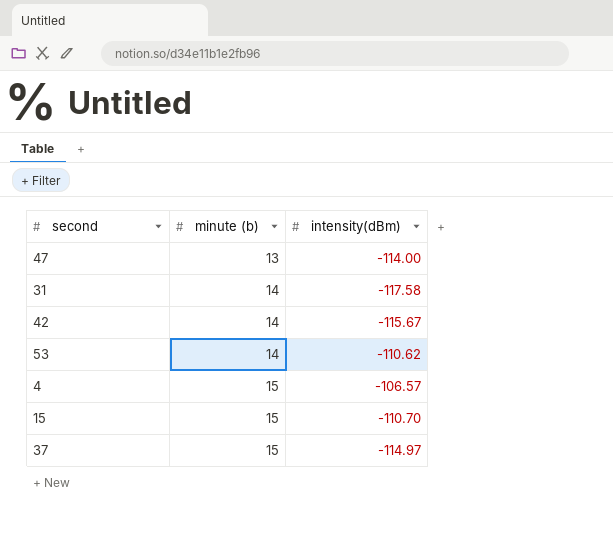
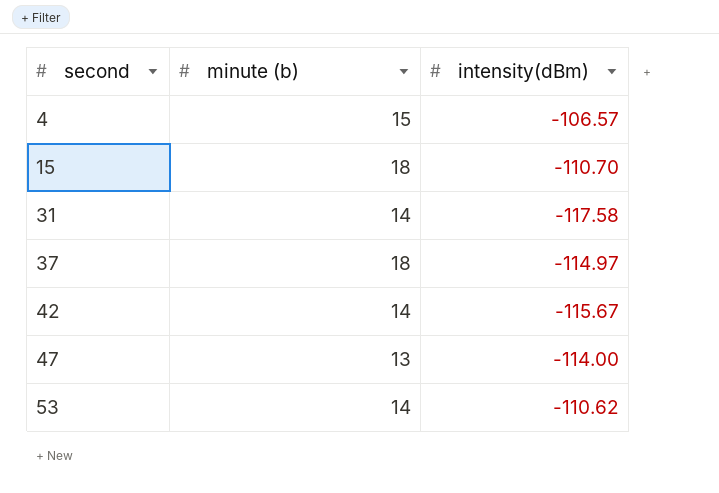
row order: minute (b) ascending -> second ascending
15 | minute (b): 15 -> 18
37 | minute (b): 15 -> 18

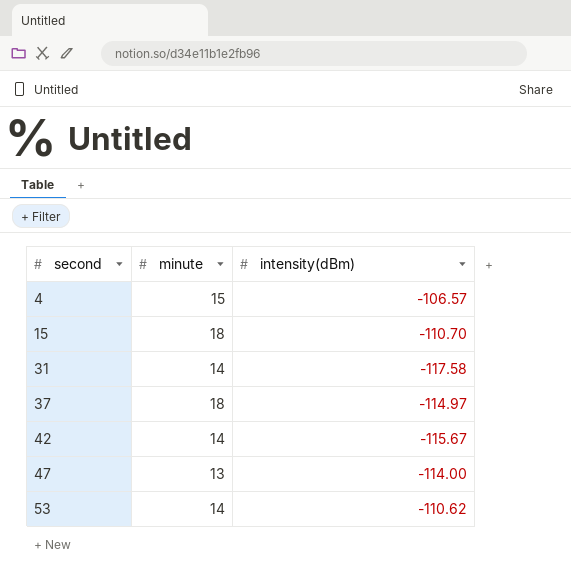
column name: minute (b) -> minute

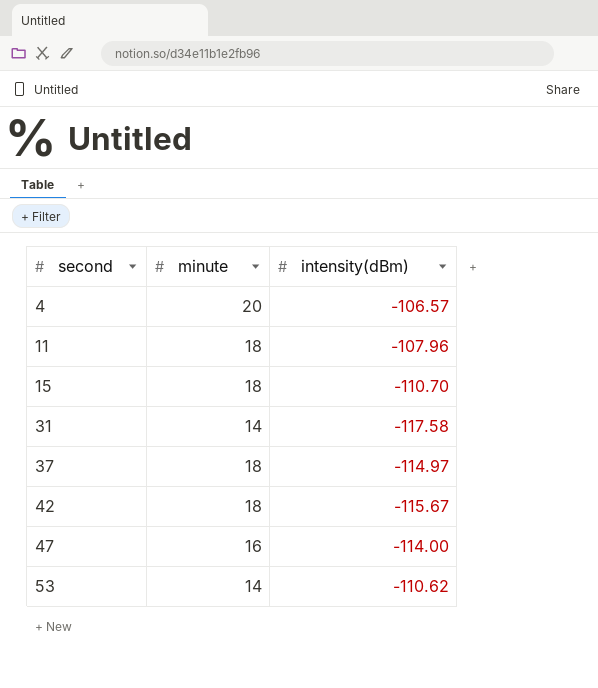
4 | minute: 15 -> 20
row 11: none -> 18 | -107.96
42 | minute: 14 -> 18
47 | minute: 13 -> 16

